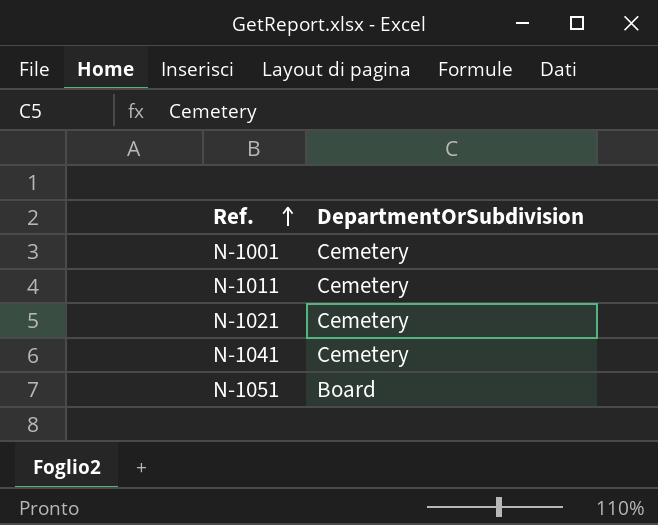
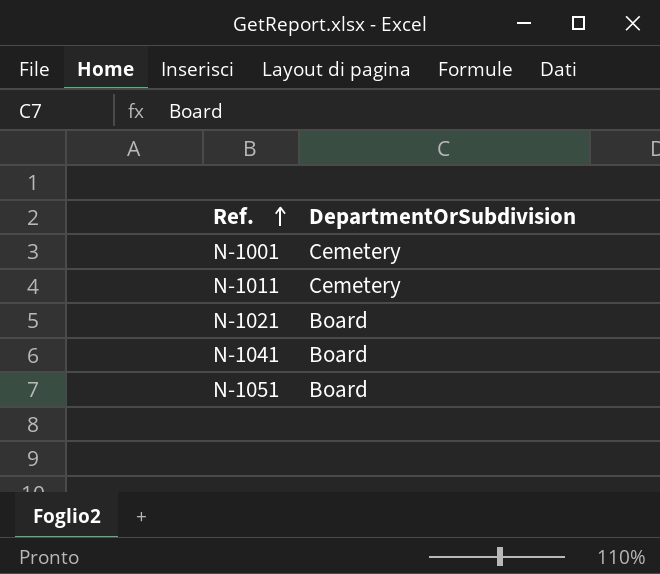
N-1021 | DepartmentOrSubdivision: Cemetery -> Board
N-1041 | DepartmentOrSubdivision: Cemetery -> Board

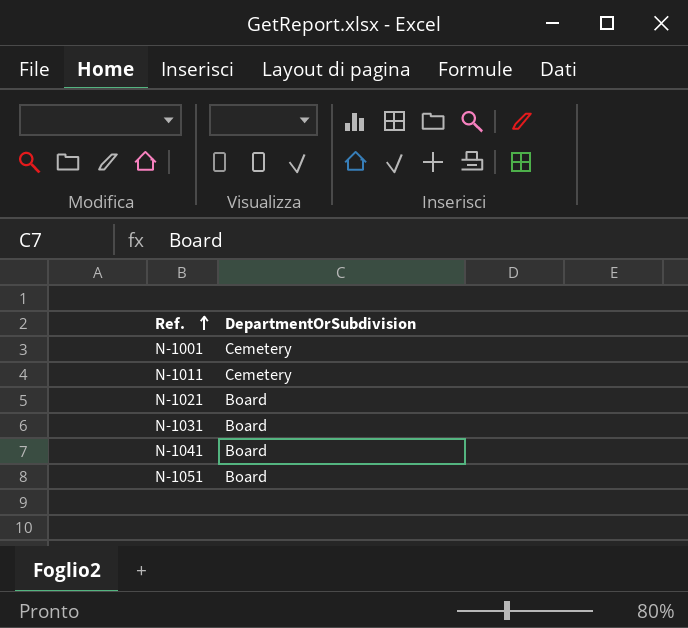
row N-1031: none -> Board

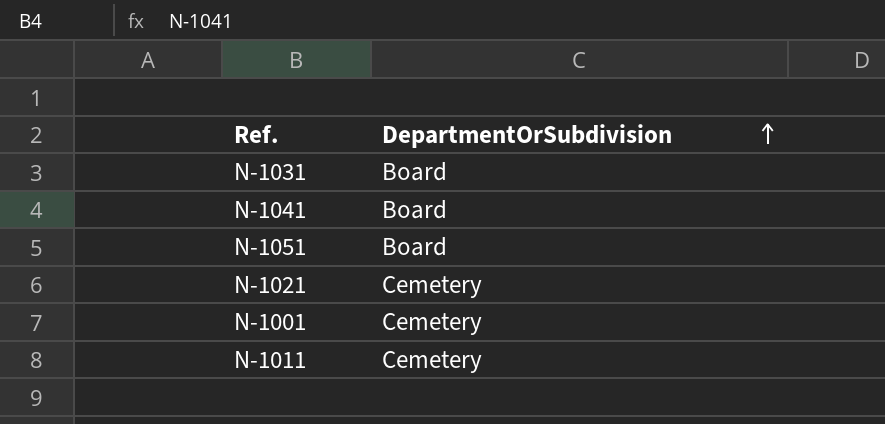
row order: Ref. ascending -> DepartmentOrSubdivision ascending
N-1021 | DepartmentOrSubdivision: Board -> Cemetery

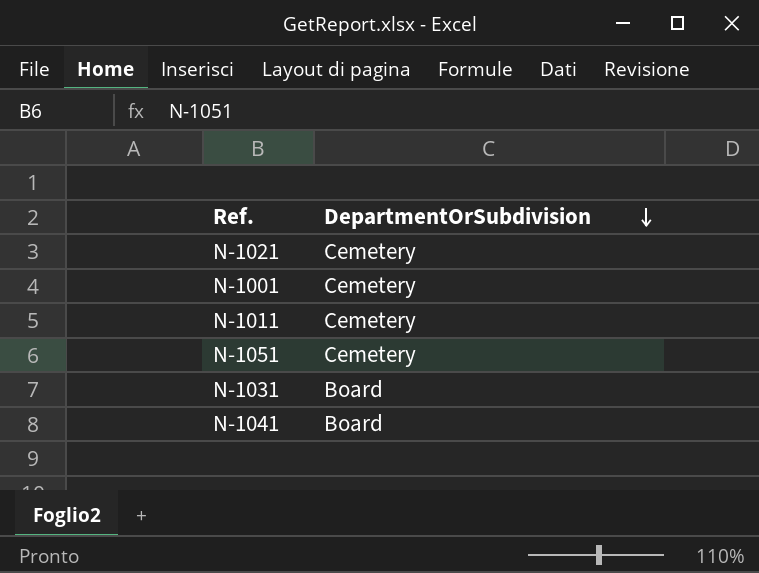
row order: DepartmentOrSubdivision ascending -> DepartmentOrSubdivision descending
N-1051 | DepartmentOrSubdivision: Board -> Cemetery

